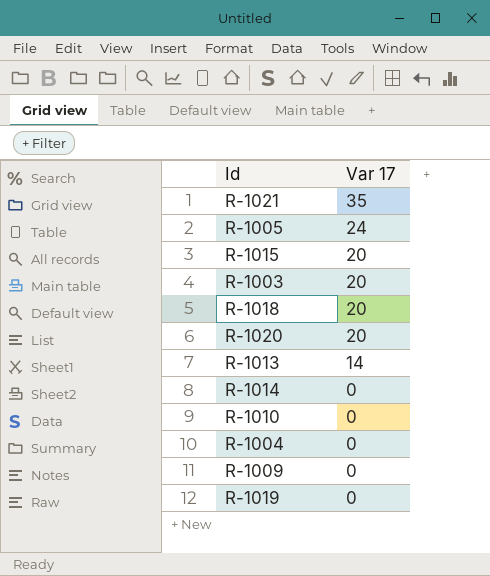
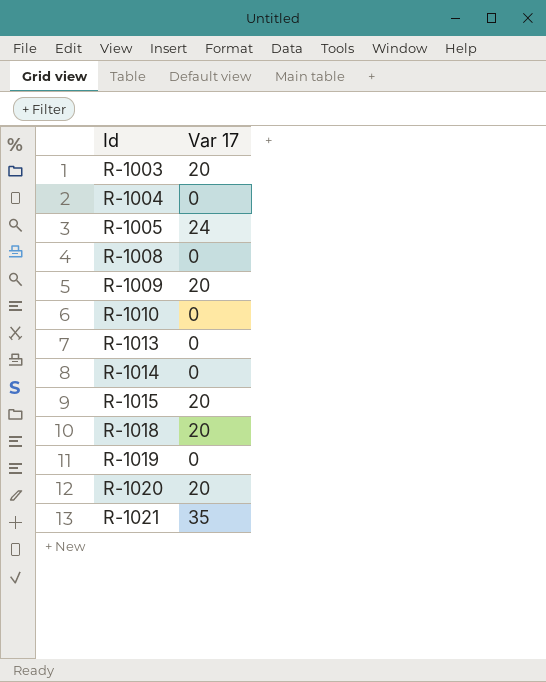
row order: Var 17 descending -> Id ascending
row R-1008: none -> 0
R-1009 | Var 17: 0 -> 20
R-1013 | Var 17: 14 -> 0

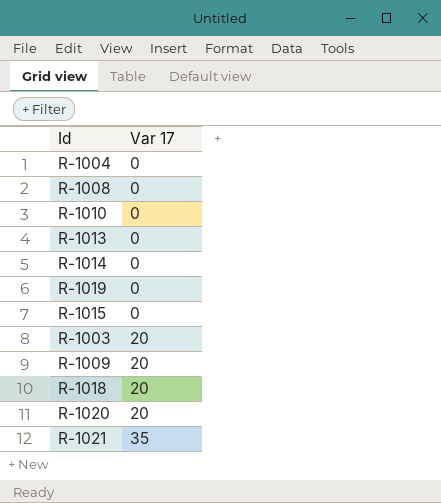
row order: Id ascending -> Var 17 ascending
row R-1005: 24 -> none
R-1015 | Var 17: 20 -> 0

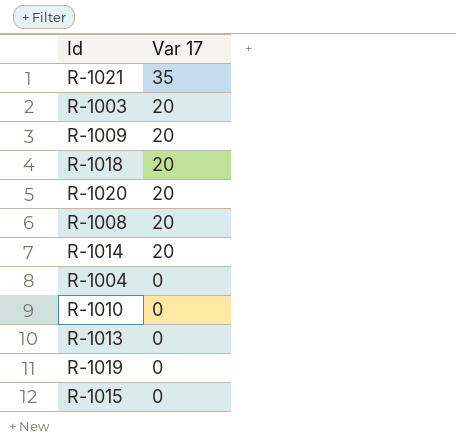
row order: Var 17 ascending -> Var 17 descending
R-1008 | Var 17: 0 -> 20
R-1014 | Var 17: 0 -> 20

